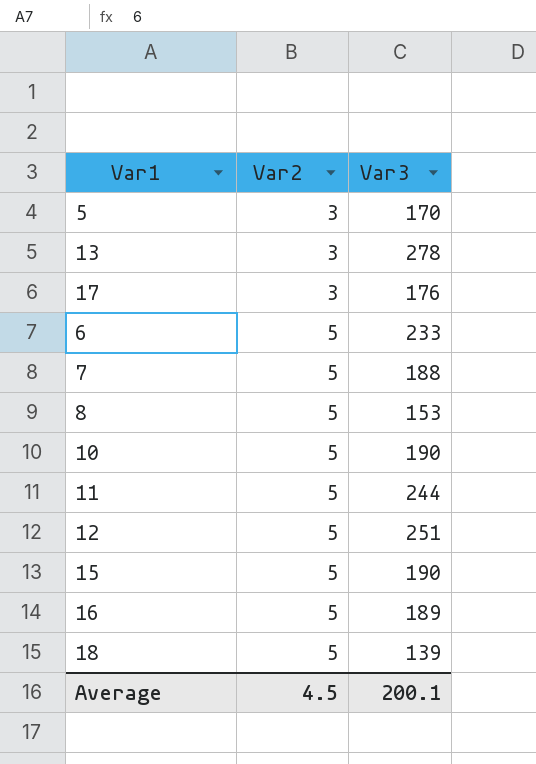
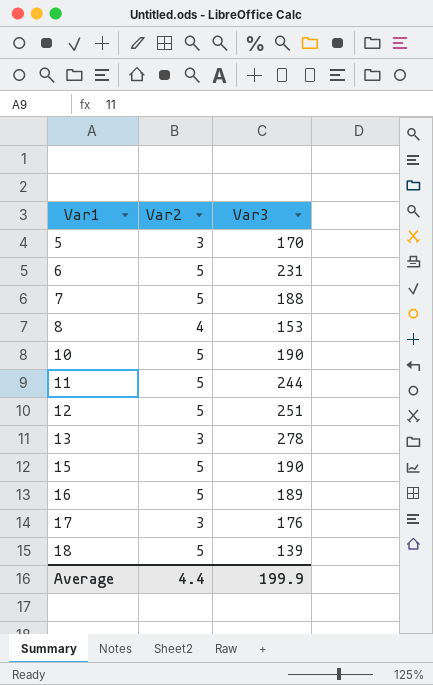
row order: Var2 ascending -> Var1 ascending
6 | Var3: 233 -> 231
8 | Var2: 5 -> 4
Average | Var2: 4.5 -> 4.4
Average | Var3: 200.1 -> 199.9

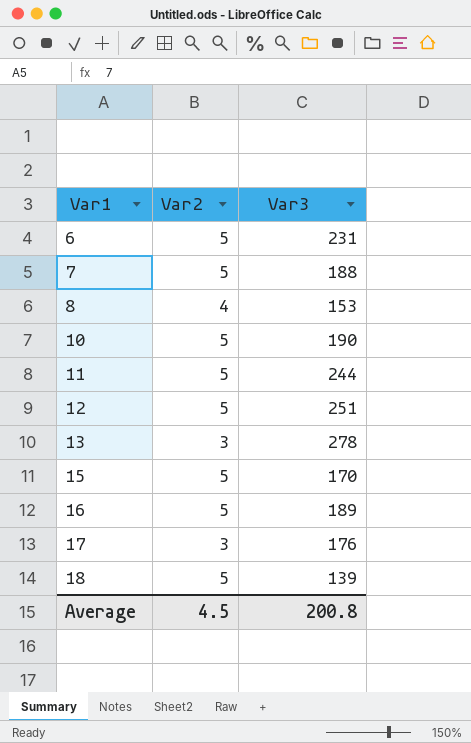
row 5: 3 | 170 -> none
15 | Var3: 190 -> 170
Average | Var2: 4.4 -> 4.5
Average | Var3: 199.9 -> 200.8

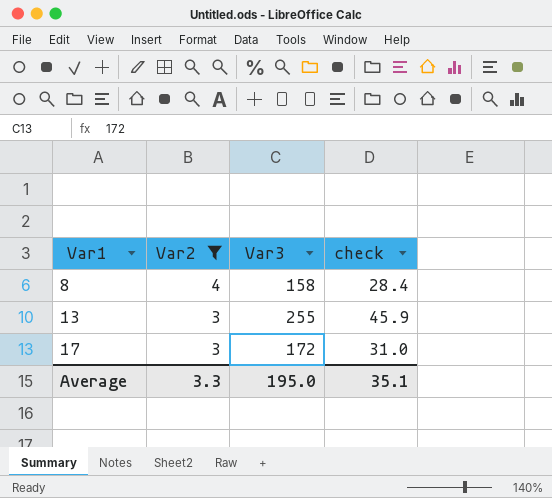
filter: none -> Var2 != 5
column check | formula: none -> [Var3] * 0.18
8 | Var3: 153 -> 158
13 | Var3: 278 -> 255
17 | Var3: 176 -> 172
Average | Var2: 4.5 -> 3.3
Average | Var3: 200.8 -> 195.0

